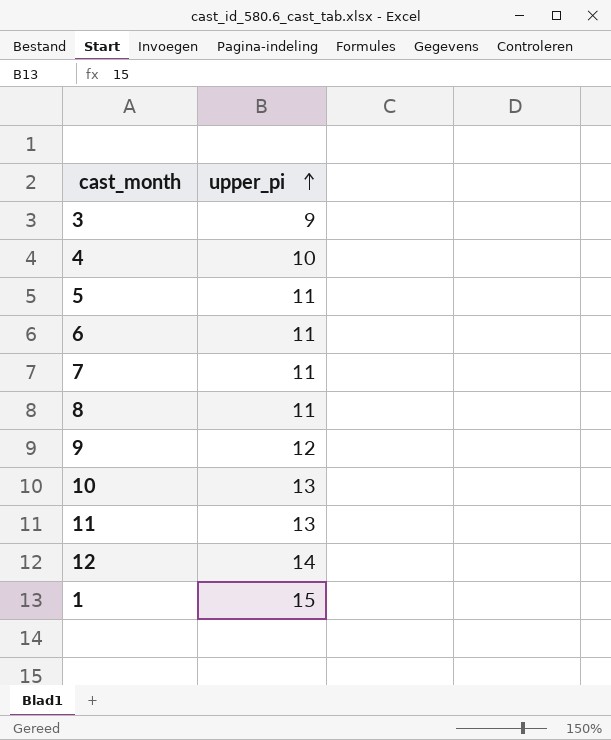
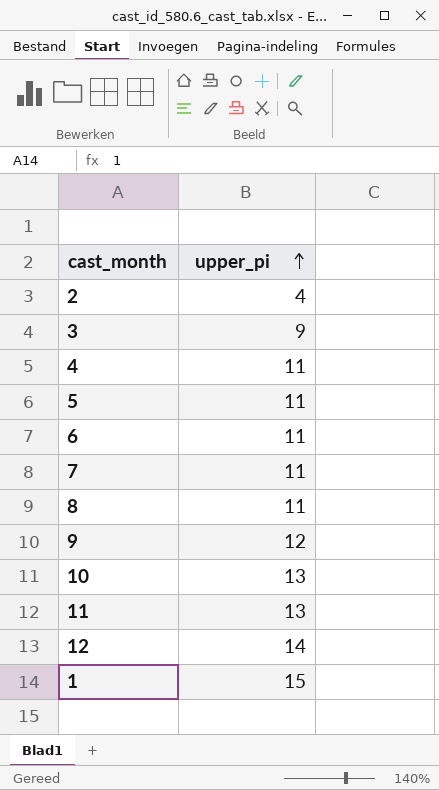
row 2: none -> 4
4 | upper_pi: 10 -> 11

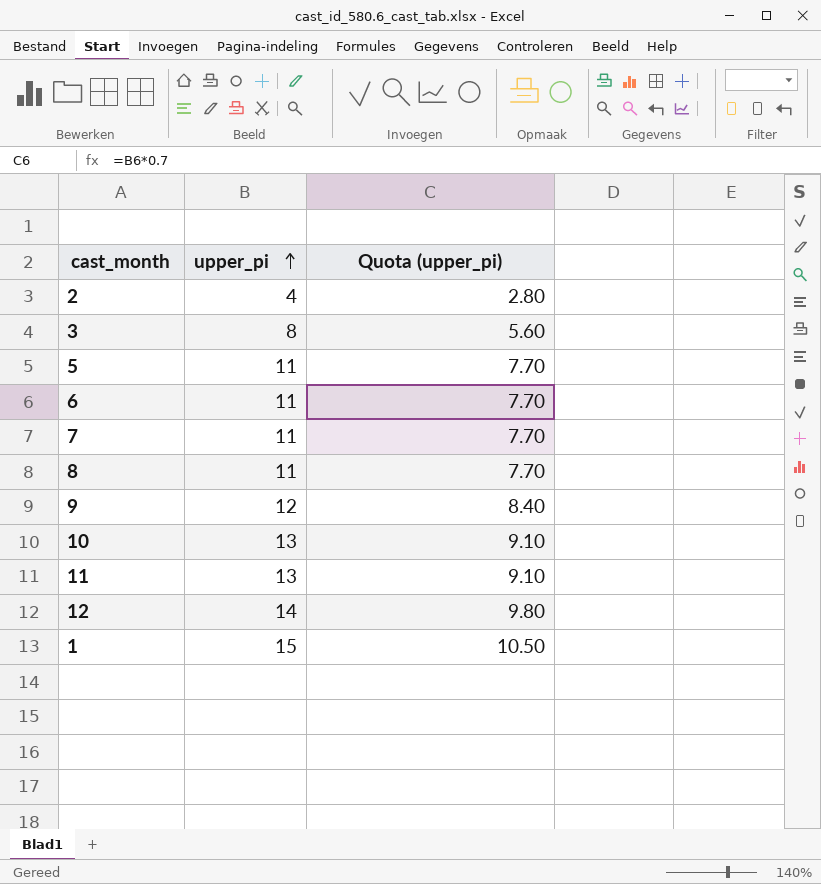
column Quota (upper_pi) | formula: none -> [upper_pi] * 0.7
row 4: 11 -> none
3 | upper_pi: 9 -> 8

